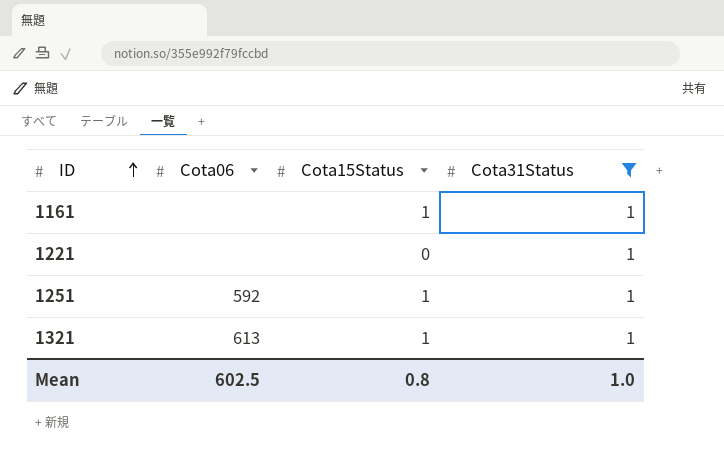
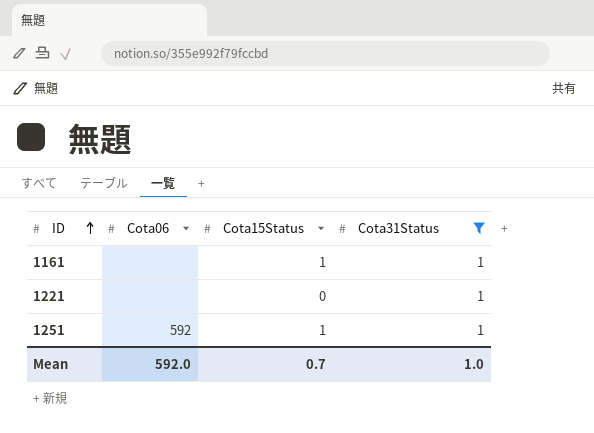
row 1321: 613 | 1 | 1 -> none
Mean | Cota06: 602.5 -> 592.0
Mean | Cota15Status: 0.8 -> 0.7

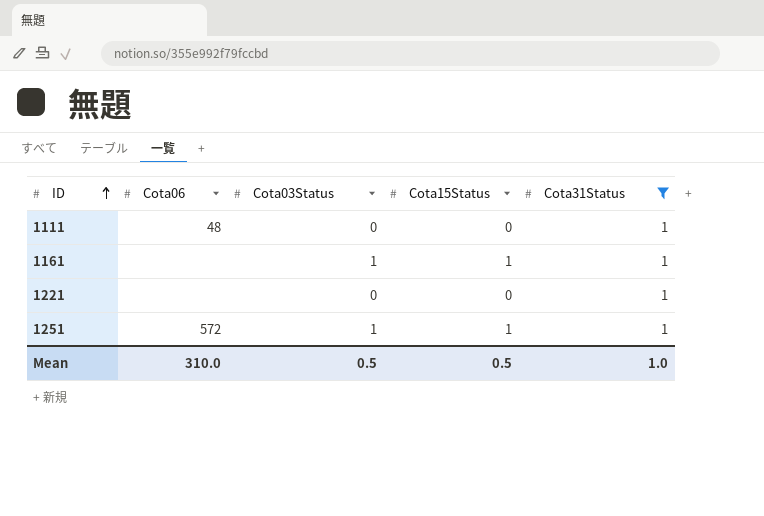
column Cota03Status | position: none -> 3
row 1111: none -> 48 | 0 | 0 | 1
1251 | Cota06: 592 -> 572
Mean | Cota06: 592.0 -> 310.0
Mean | Cota15Status: 0.7 -> 0.5

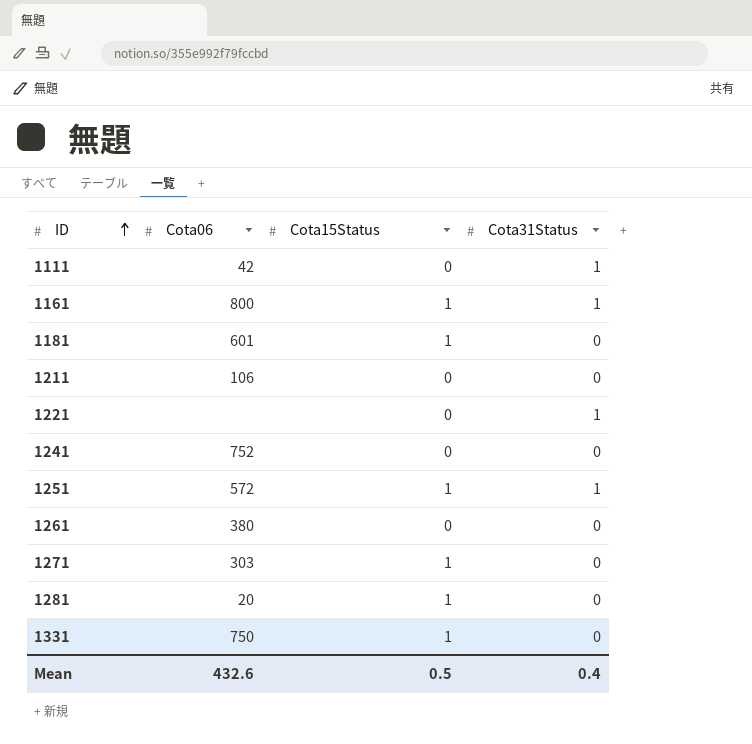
filter: Cota31Status = 1 -> none
column Cota03Status | position: 3 -> none
1111 | Cota06: 48 -> 42
1161 | Cota06: none -> 800
Mean | Cota06: 310.0 -> 432.6
Mean | Cota31Status: 1.0 -> 0.4

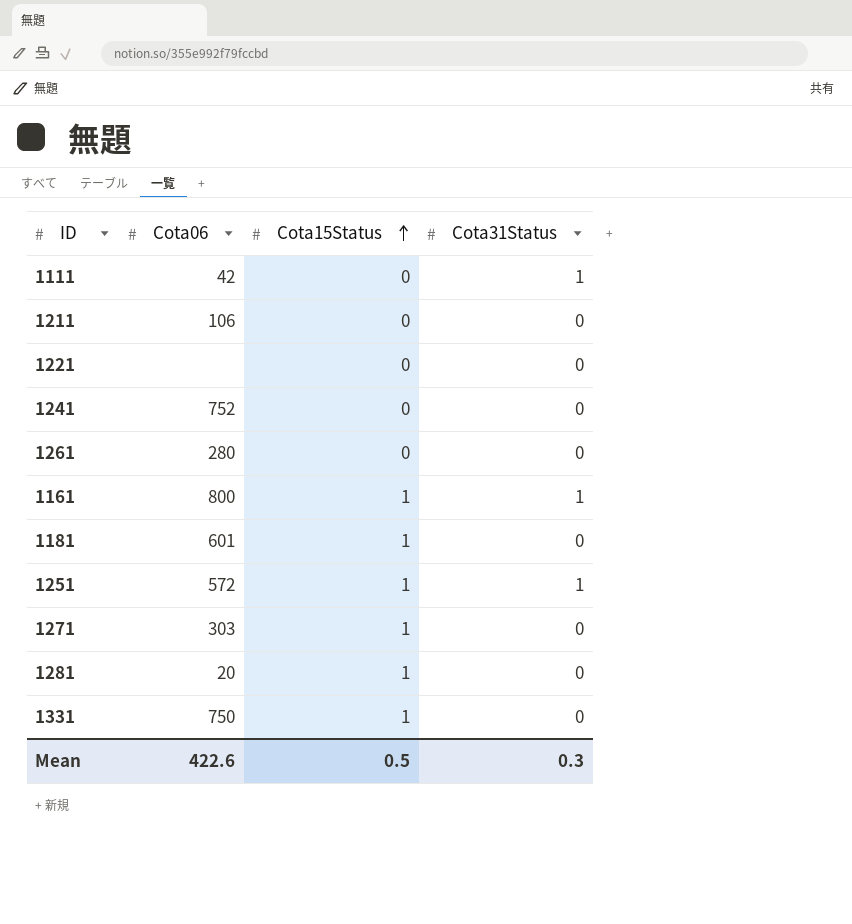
row order: ID ascending -> Cota15Status ascending
1221 | Cota31Status: 1 -> 0
1261 | Cota06: 380 -> 280
Mean | Cota06: 432.6 -> 422.6
Mean | Cota31Status: 0.4 -> 0.3

